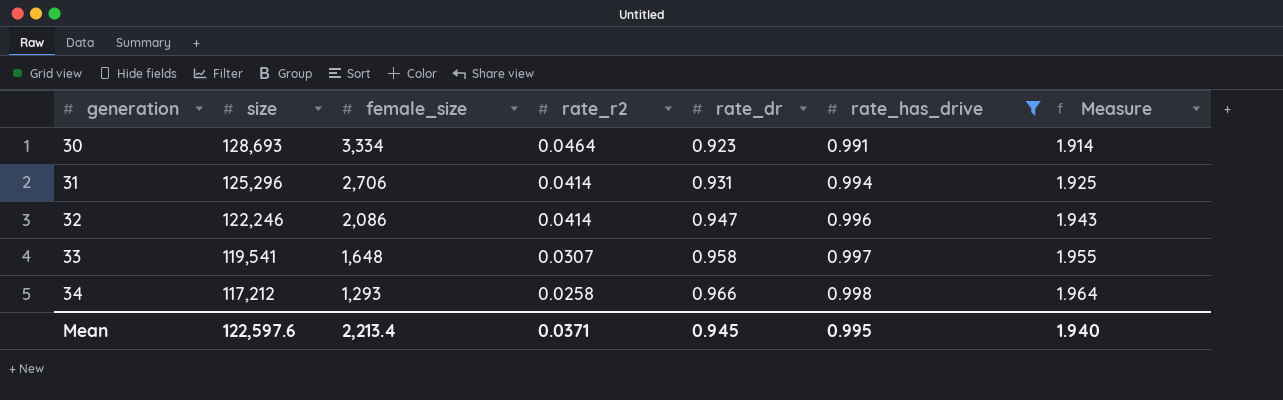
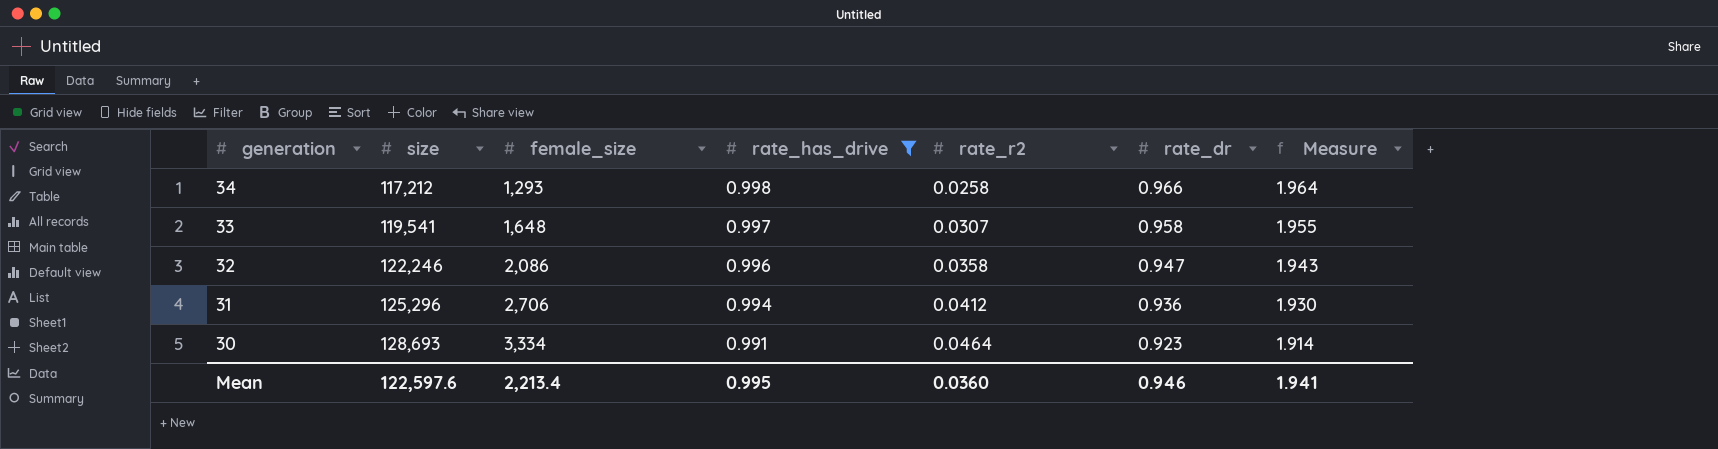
row order: generation ascending -> generation descending
column rate_has_drive | position: 6 -> 4
32 | rate_r2: 0.0414 -> 0.0358
31 | rate_r2: 0.0414 -> 0.0412
31 | rate_dr: 0.931 -> 0.936
31 | Measure: 1.925 -> 1.930
Mean | rate_r2: 0.0371 -> 0.0360
Mean | rate_dr: 0.945 -> 0.946
Mean | Measure: 1.940 -> 1.941

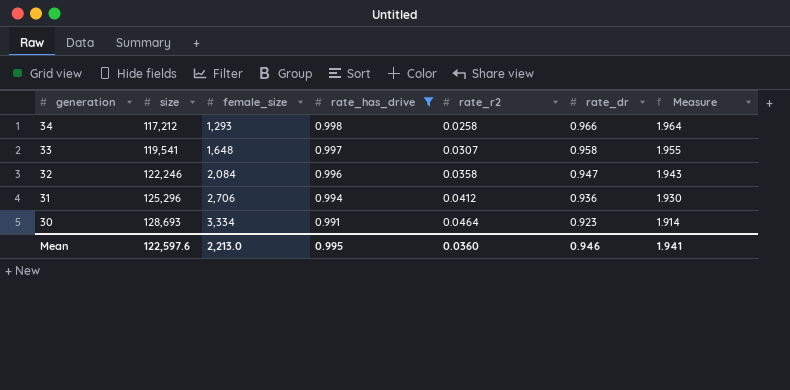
32 | female_size: 2,086 -> 2,084
Mean | female_size: 2,213.4 -> 2,213.0

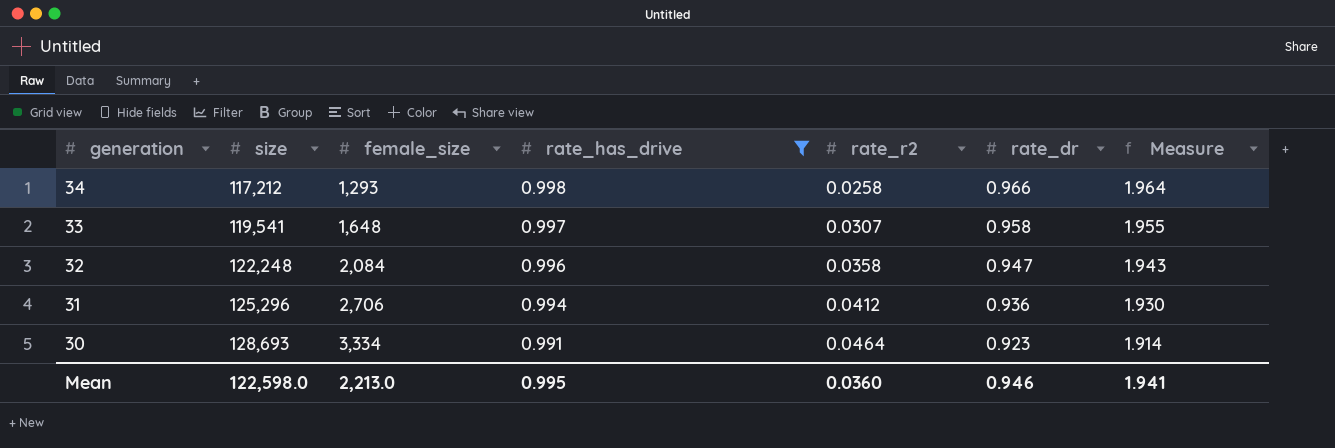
32 | size: 122,246 -> 122,248
Mean | size: 122,597.6 -> 122,598.0

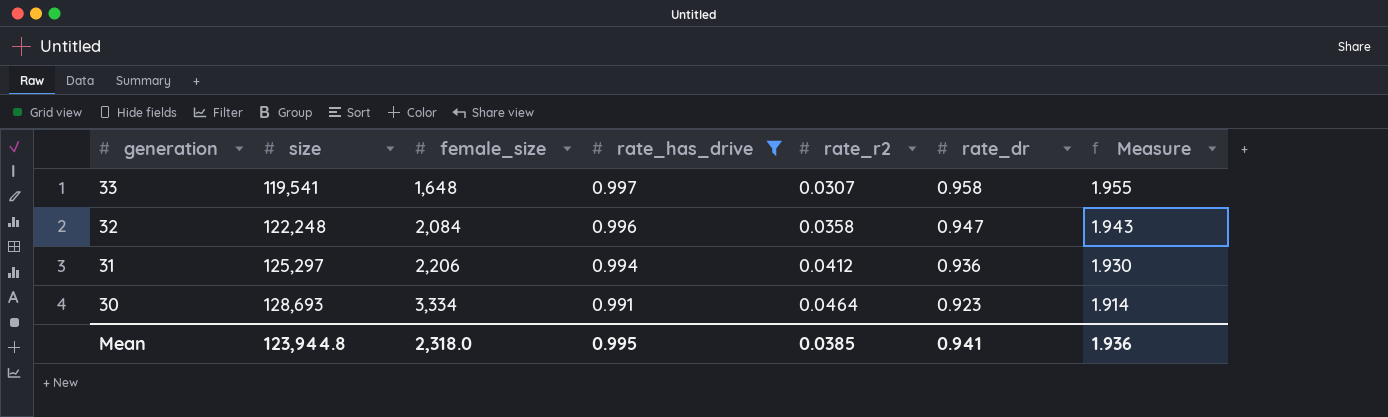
row 34: 117,212 | 1,293 | 0.998 | 0.0258 | 0.966 | 1.964 -> none
31 | size: 125,296 -> 125,297
31 | female_size: 2,706 -> 2,206
Mean | size: 122,598.0 -> 123,944.8
Mean | female_size: 2,213.0 -> 2,318.0
Mean | rate_r2: 0.0360 -> 0.0385
Mean | rate_dr: 0.946 -> 0.941
Mean | Measure: 1.941 -> 1.936

